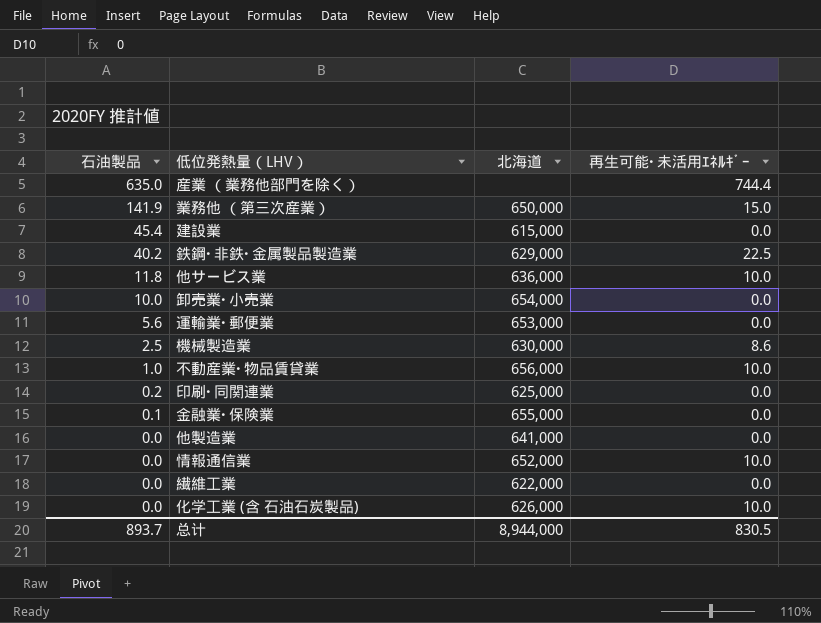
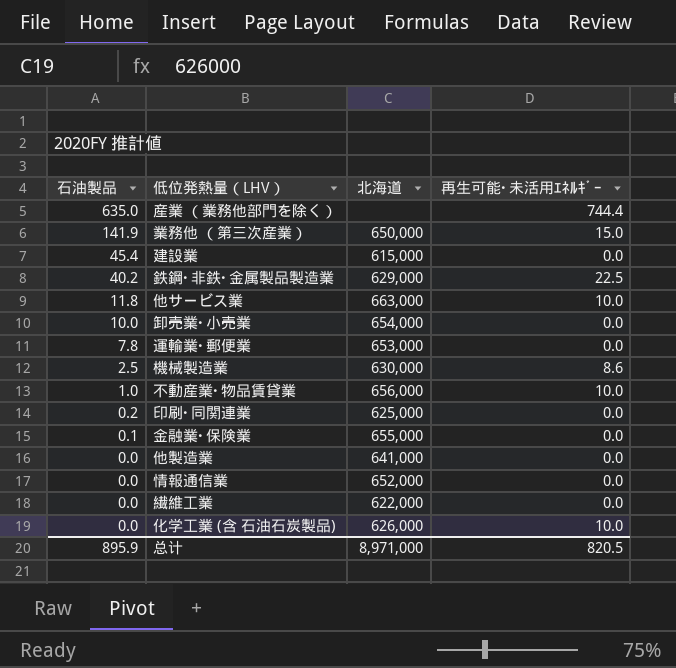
他サービス業 | 北海道: 636,000 -> 663,000
運輸業･郵便業 | 石油製品: 5.6 -> 7.8
情報通信業 | 再生可能･未活用ｴﾈﾙｷﾞｰ: 10.0 -> 0.0
总计 | 石油製品: 893.7 -> 895.9
总计 | 北海道: 8,944,000 -> 8,971,000
总计 | 再生可能･未活用ｴﾈﾙｷﾞｰ: 830.5 -> 820.5

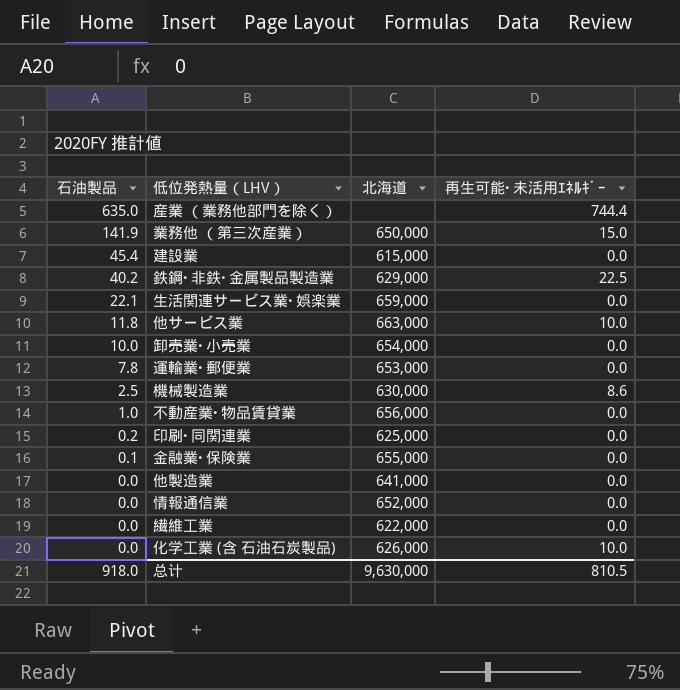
row 生活関連サービス業･娯楽業: none -> 22.1 | 659,000 | 0.0
不動産業･物品賃貸業 | 再生可能･未活用ｴﾈﾙｷﾞｰ: 10.0 -> 0.0
总计 | 石油製品: 895.9 -> 918.0
总计 | 北海道: 8,971,000 -> 9,630,000
总计 | 再生可能･未活用ｴﾈﾙｷﾞｰ: 820.5 -> 810.5

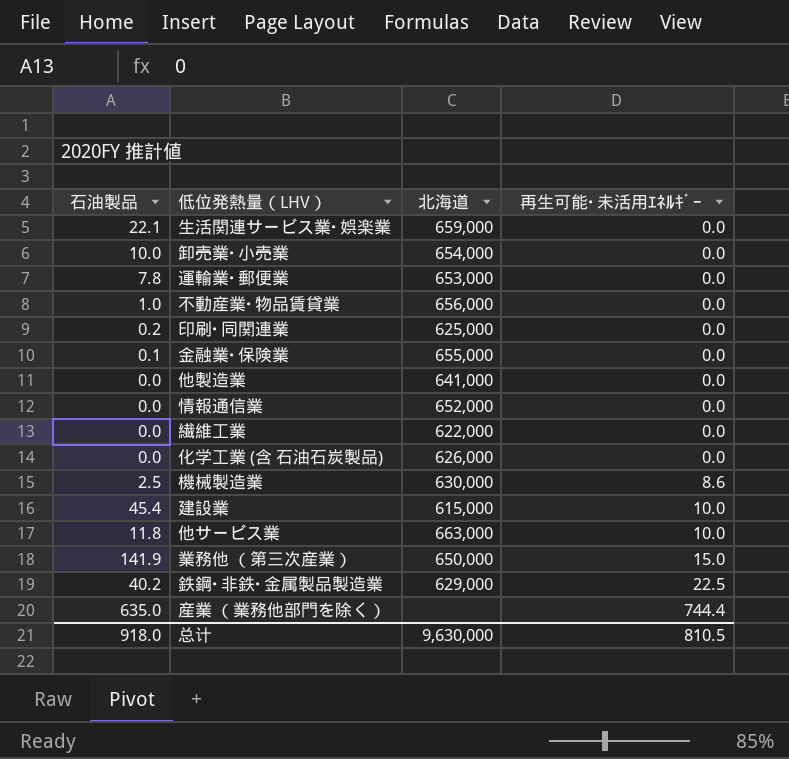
row order: 石油製品 descending -> 再生可能･未活用ｴﾈﾙｷﾞｰ ascending
化学工業 (含 石油石炭製品) | 再生可能･未活用ｴﾈﾙｷﾞｰ: 10.0 -> 0.0
建設業 | 再生可能･未活用ｴﾈﾙｷﾞｰ: 0.0 -> 10.0

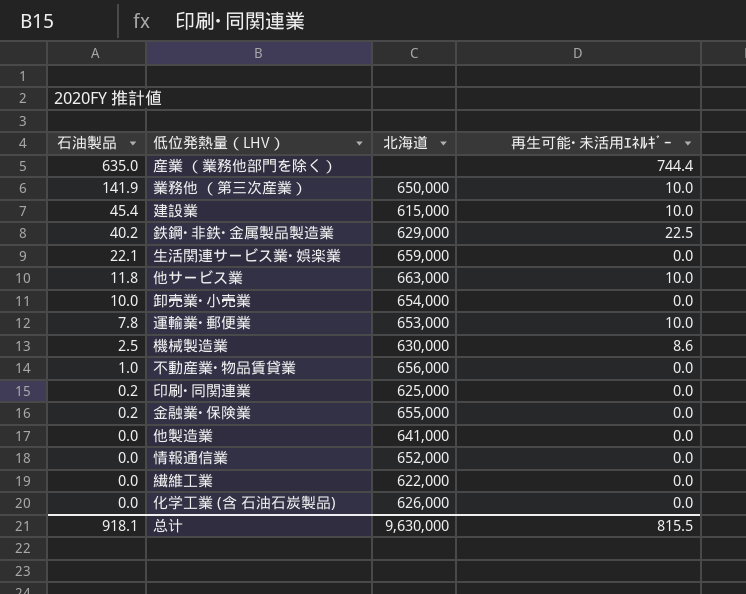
row order: 再生可能･未活用ｴﾈﾙｷﾞｰ ascending -> 石油製品 descending
業務他 （第三次産業） | 再生可能･未活用ｴﾈﾙｷﾞｰ: 15.0 -> 10.0
運輸業･郵便業 | 再生可能･未活用ｴﾈﾙｷﾞｰ: 0.0 -> 10.0
金融業･保険業 | 石油製品: 0.1 -> 0.2
总计 | 石油製品: 918.0 -> 918.1
总计 | 再生可能･未活用ｴﾈﾙｷﾞｰ: 810.5 -> 815.5

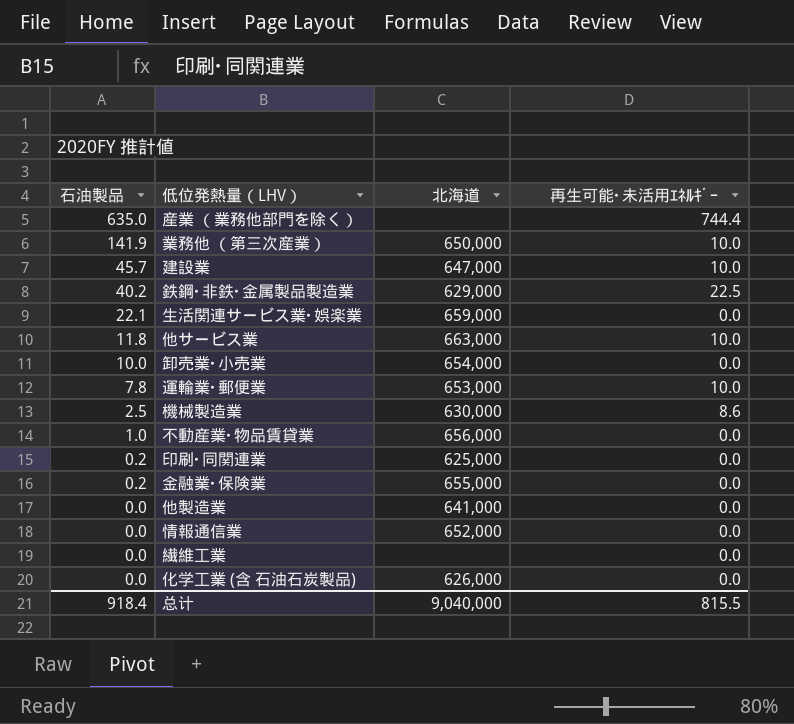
建設業 | 石油製品: 45.4 -> 45.7
建設業 | 北海道: 615,000 -> 647,000
繊維工業 | 北海道: 622,000 -> none
总计 | 石油製品: 918.1 -> 918.4
总计 | 北海道: 9,630,000 -> 9,040,000

